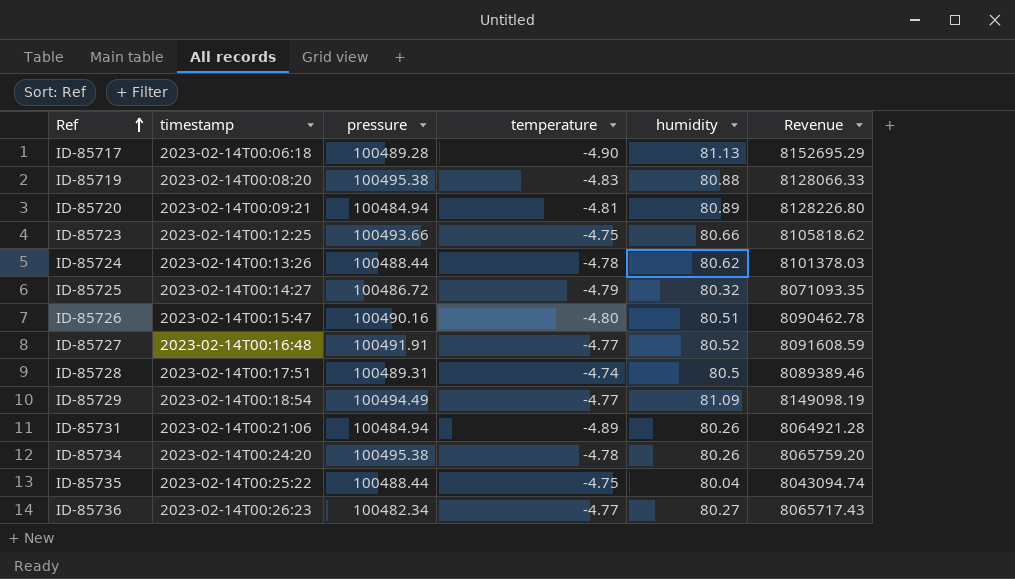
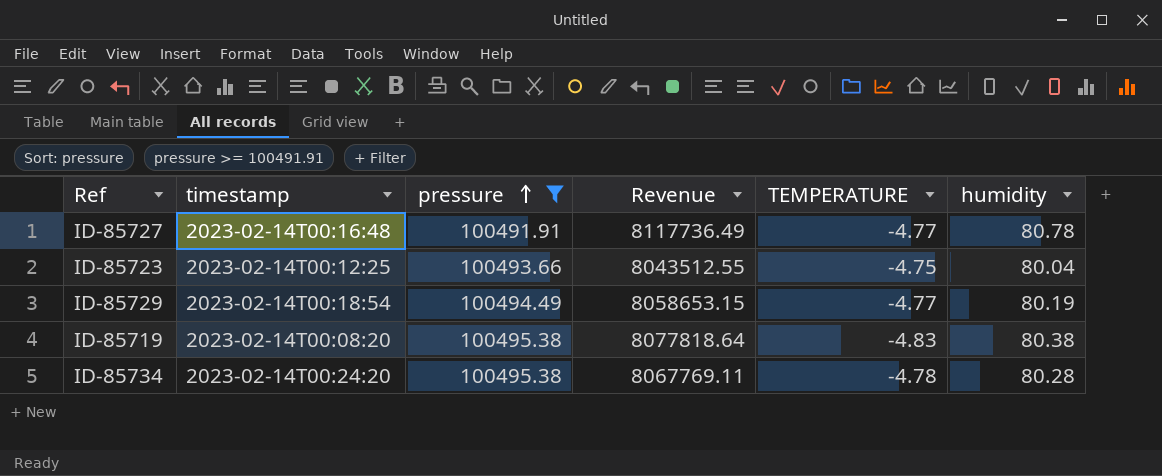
filter: none -> pressure >= 100491.91
row order: Ref ascending -> pressure ascending
column Revenue | position: 6 -> 4
column name: temperature -> TEMPERATURE
ID-85727 | Revenue: 8091608.59 -> 8117736.49
ID-85727 | humidity: 80.52 -> 80.78
ID-85723 | Revenue: 8105818.62 -> 8043512.55
ID-85723 | humidity: 80.66 -> 80.04
ID-85729 | Revenue: 8149098.19 -> 8058653.15
ID-85729 | humidity: 81.09 -> 80.19
ID-85719 | Revenue: 8128066.33 -> 8077818.64
ID-85719 | humidity: 80.88 -> 80.38
ID-85734 | Revenue: 8065759.20 -> 8067769.11
ID-85734 | humidity: 80.26 -> 80.28

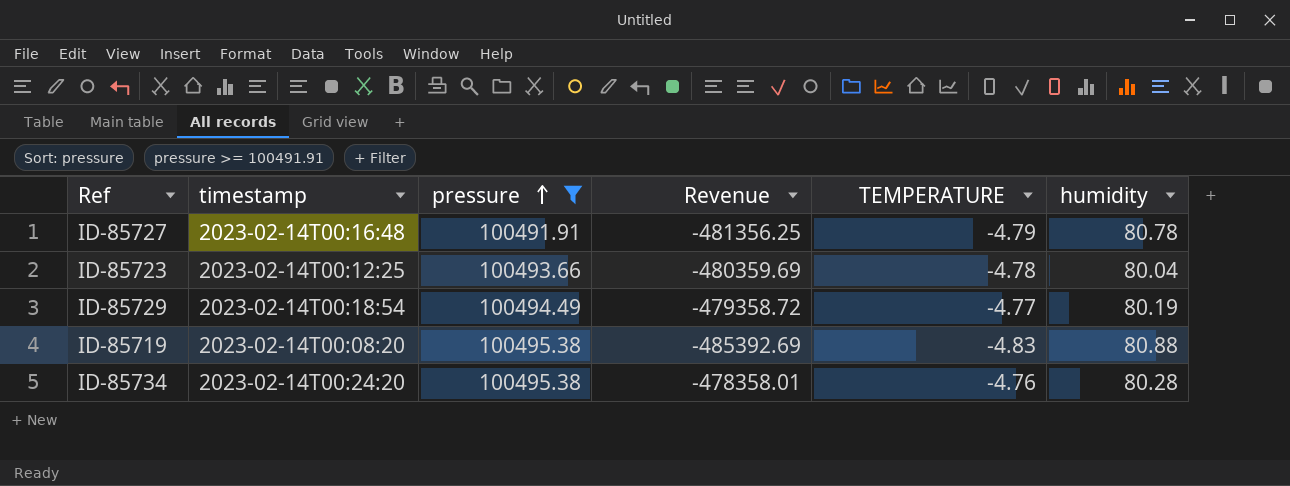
column Revenue | formula: [pressure] * [humidity] -> [pressure] * [TEMPERATURE]
ID-85727 | TEMPERATURE: -4.77 -> -4.79
ID-85723 | TEMPERATURE: -4.75 -> -4.78
ID-85719 | humidity: 80.38 -> 80.88
ID-85734 | TEMPERATURE: -4.78 -> -4.76

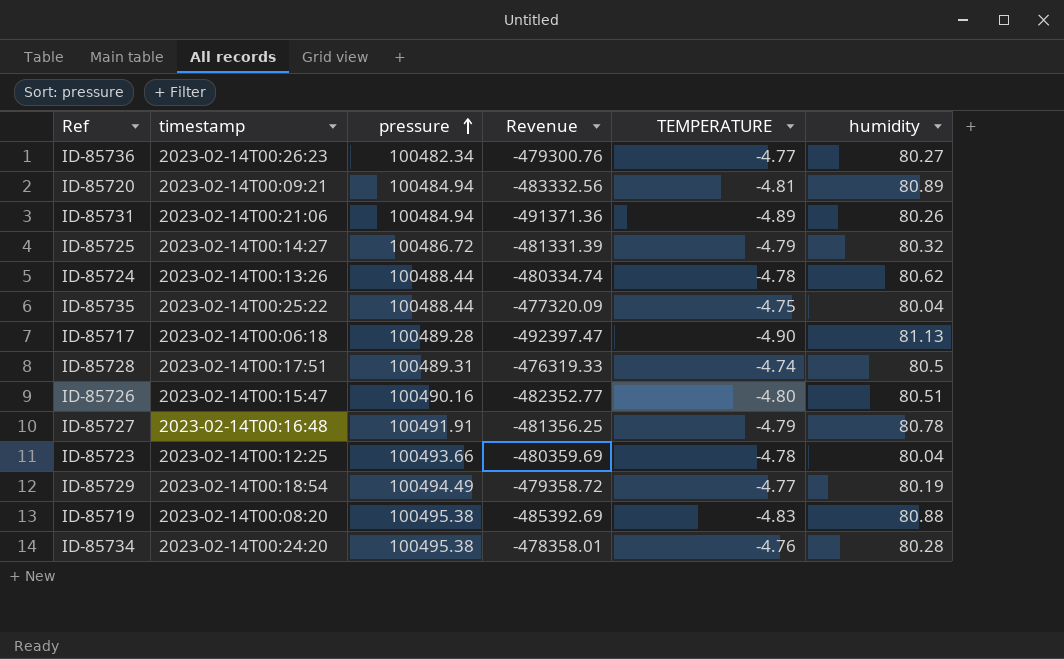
filter: pressure >= 100491.91 -> none

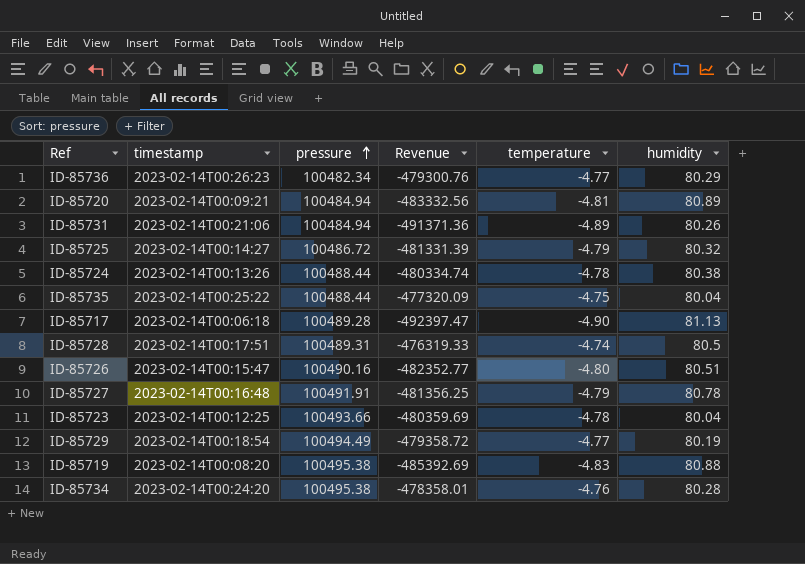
column name: TEMPERATURE -> temperature
ID-85736 | humidity: 80.27 -> 80.29
ID-85724 | humidity: 80.62 -> 80.38

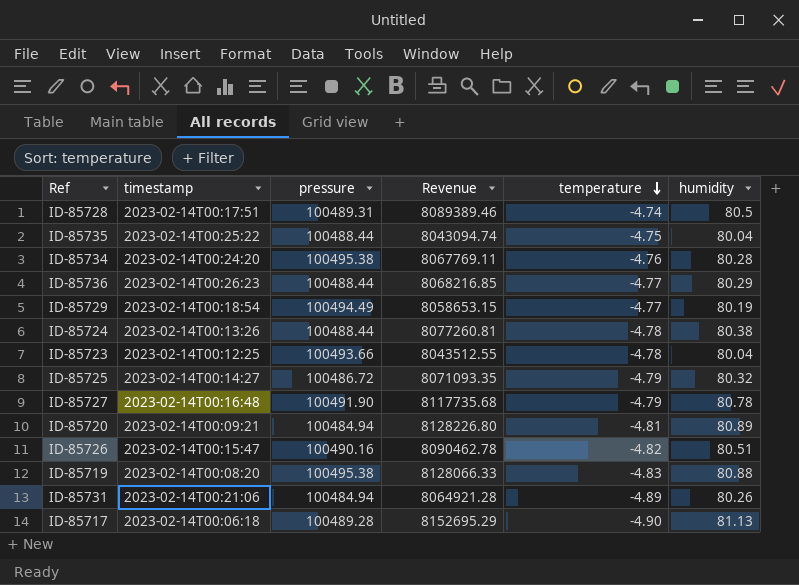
row order: pressure ascending -> temperature descending
column Revenue | formula: [pressure] * [temperature] -> [pressure] * [humidity]
ID-85736 | pressure: 100482.34 -> 100488.44
ID-85727 | pressure: 100491.91 -> 100491.90
ID-85726 | temperature: -4.80 -> -4.82

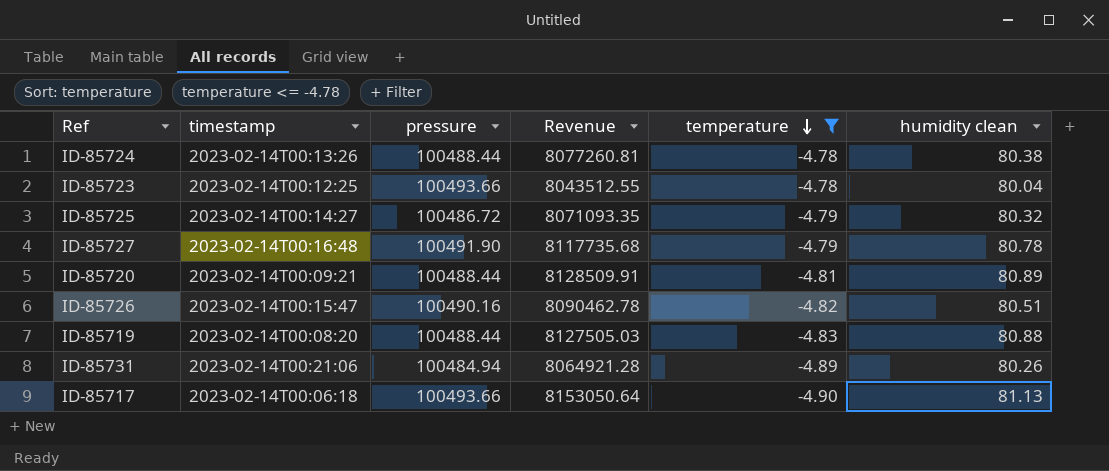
filter: none -> temperature <= -4.78
column name: humidity -> humidity clean
ID-85720 | pressure: 100484.94 -> 100488.44
ID-85720 | Revenue: 8128226.80 -> 8128509.91
ID-85719 | pressure: 100495.38 -> 100488.44
ID-85719 | Revenue: 8128066.33 -> 8127505.03
ID-85717 | pressure: 100489.28 -> 100493.66
ID-85717 | Revenue: 8152695.29 -> 8153050.64

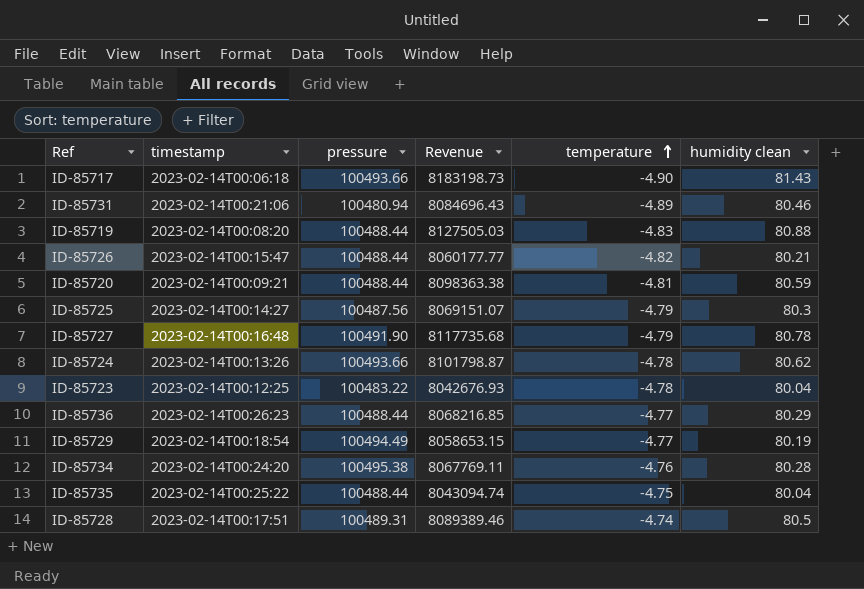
filter: temperature <= -4.78 -> none
row order: temperature descending -> temperature ascending
ID-85717 | Revenue: 8153050.64 -> 8183198.73
ID-85717 | humidity clean: 81.13 -> 81.43
ID-85731 | pressure: 100484.94 -> 100480.94
ID-85731 | Revenue: 8064921.28 -> 8084696.43
ID-85731 | humidity clean: 80.26 -> 80.46
ID-85726 | pressure: 100490.16 -> 100488.44
ID-85726 | Revenue: 8090462.78 -> 8060177.77
ID-85726 | humidity clean: 80.51 -> 80.21
ID-85720 | Revenue: 8128509.91 -> 8098363.38
ID-85720 | humidity clean: 80.89 -> 80.59
ID-85725 | pressure: 100486.72 -> 100487.56
ID-85725 | Revenue: 8071093.35 -> 8069151.07
ID-85725 | humidity clean: 80.32 -> 80.3
ID-85724 | pressure: 100488.44 -> 100493.66
ID-85724 | Revenue: 8077260.81 -> 8101798.87
ID-85724 | humidity clean: 80.38 -> 80.62
ID-85723 | pressure: 100493.66 -> 100483.22
ID-85723 | Revenue: 8043512.55 -> 8042676.93

